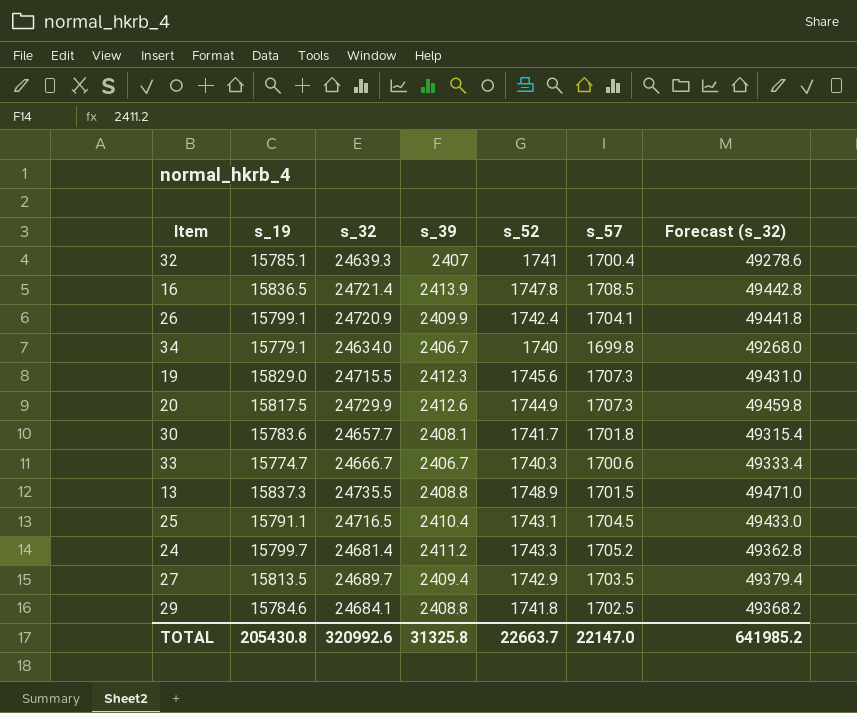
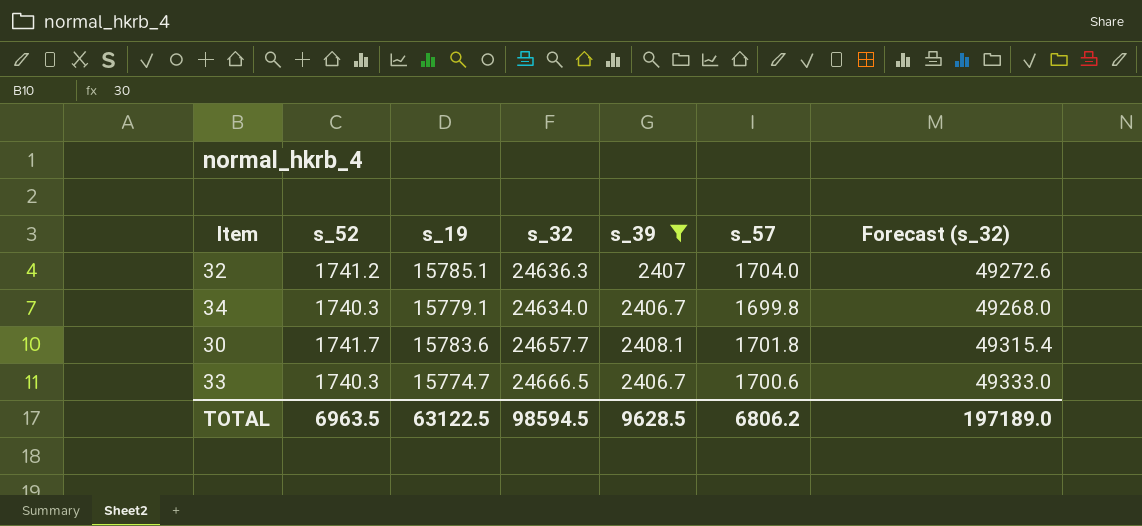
filter: none -> s_39 <= 2408.1
column s_52 | position: 5 -> 2
32 | s_52: 1741 -> 1741.2
32 | s_32: 24639.3 -> 24636.3
32 | s_57: 1700.4 -> 1704.0
32 | Forecast (s_32): 49278.6 -> 49272.6
34 | s_52: 1740 -> 1740.3
33 | s_32: 24666.7 -> 24666.5
33 | Forecast (s_32): 49333.4 -> 49333.0
TOTAL | s_52: 22663.7 -> 6963.5
TOTAL | s_19: 205430.8 -> 63122.5
TOTAL | s_32: 320992.6 -> 98594.5
TOTAL | s_39: 31325.8 -> 9628.5
TOTAL | s_57: 22147.0 -> 6806.2
TOTAL | Forecast (s_32): 641985.2 -> 197189.0

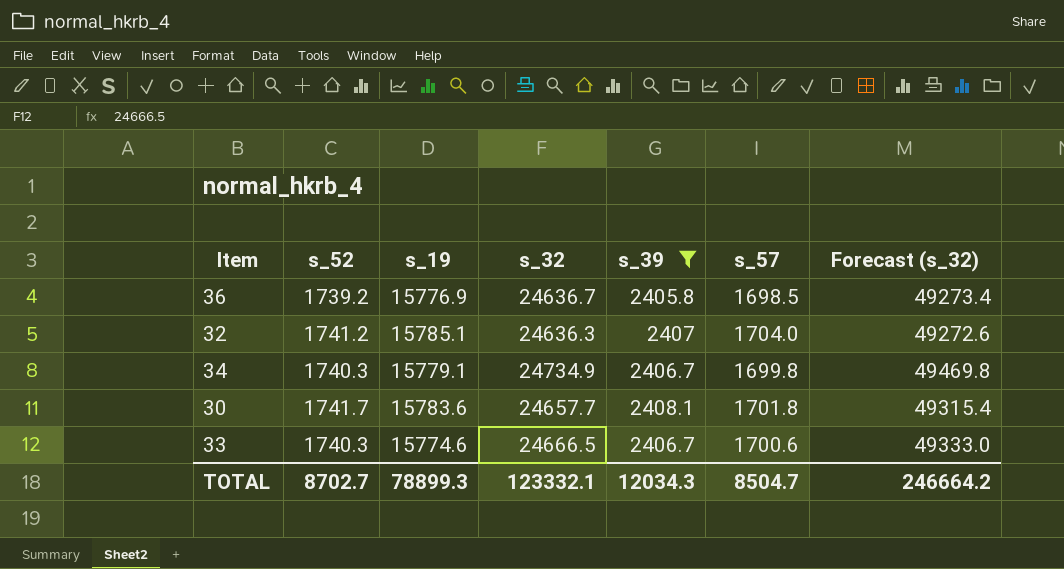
row 36: none -> 1739.2 | 15776.9 | 24636.7 | 2405.8 | 1698.5 | 49273.4
34 | s_32: 24634.0 -> 24734.9
34 | Forecast (s_32): 49268.0 -> 49469.8
33 | s_19: 15774.7 -> 15774.6
TOTAL | s_52: 6963.5 -> 8702.7
TOTAL | s_19: 63122.5 -> 78899.3
TOTAL | s_32: 98594.5 -> 123332.1
TOTAL | s_39: 9628.5 -> 12034.3
TOTAL | s_57: 6806.2 -> 8504.7
TOTAL | Forecast (s_32): 197189.0 -> 246664.2

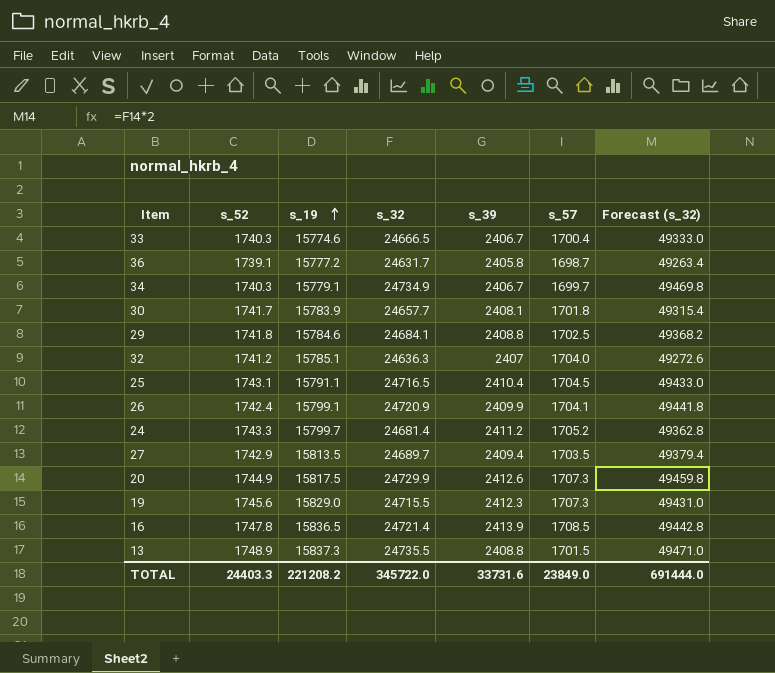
filter: s_39 <= 2408.1 -> none
row order: none -> s_19 ascending
33 | s_57: 1700.6 -> 1700.4
36 | s_52: 1739.2 -> 1739.1
36 | s_19: 15776.9 -> 15777.2
36 | s_32: 24636.7 -> 24631.7
36 | s_57: 1698.5 -> 1698.7
36 | Forecast (s_32): 49273.4 -> 49263.4
34 | s_57: 1699.8 -> 1699.7
30 | s_19: 15783.6 -> 15783.9
TOTAL | s_52: 8702.7 -> 24403.3
TOTAL | s_19: 78899.3 -> 221208.2
TOTAL | s_32: 123332.1 -> 345722.0
TOTAL | s_39: 12034.3 -> 33731.6
TOTAL | s_57: 8504.7 -> 23849.0
TOTAL | Forecast (s_32): 246664.2 -> 691444.0

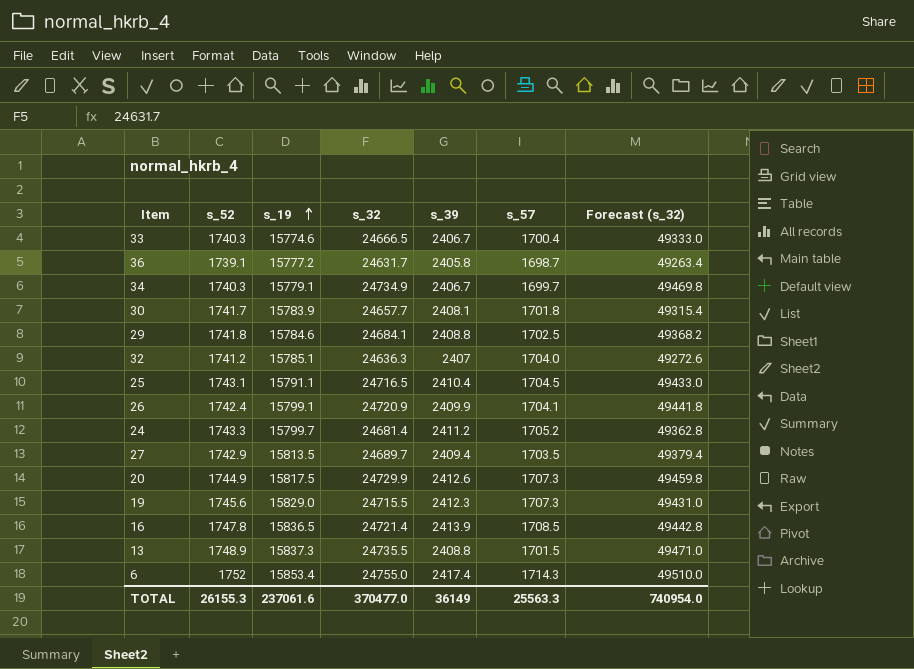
row 6: none -> 1752 | 15853.4 | 24755.0 | 2417.4 | 1714.3 | 49510.0
TOTAL | s_52: 24403.3 -> 26155.3
TOTAL | s_19: 221208.2 -> 237061.6
TOTAL | s_32: 345722.0 -> 370477.0
TOTAL | s_39: 33731.6 -> 36149
TOTAL | s_57: 23849.0 -> 25563.3
TOTAL | Forecast (s_32): 691444.0 -> 740954.0

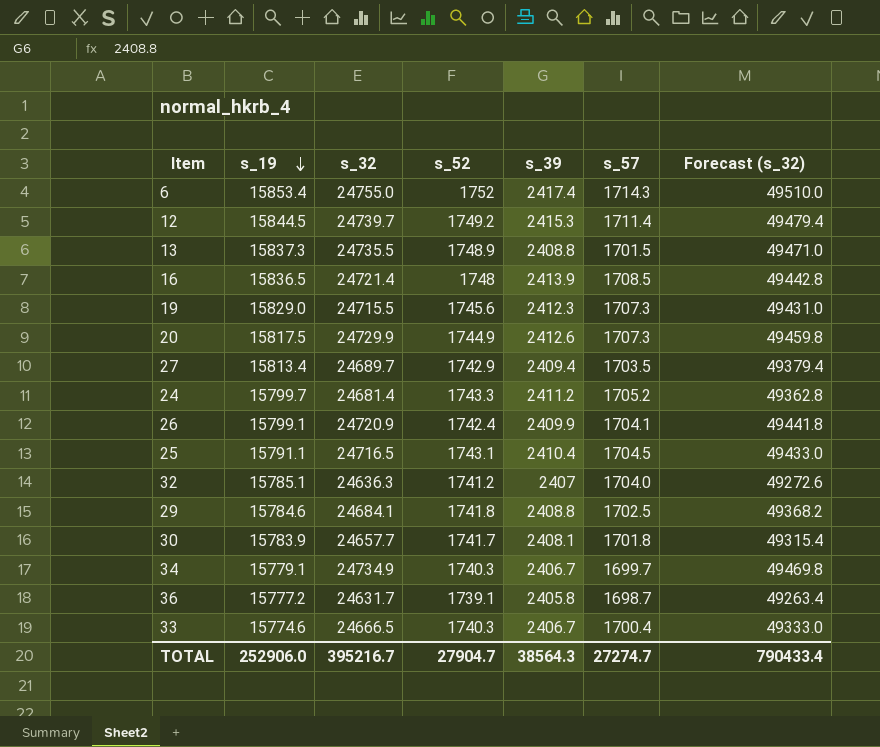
row order: s_19 ascending -> s_19 descending
column s_52 | position: 2 -> 4
row 12: none -> 15844.5 | 24739.7 | 1749.2 | 2415.3 | 1711.4 | 49479.4
16 | s_52: 1747.8 -> 1748
27 | s_19: 15813.5 -> 15813.4
TOTAL | s_19: 237061.6 -> 252906.0
TOTAL | s_32: 370477.0 -> 395216.7
TOTAL | s_52: 26155.3 -> 27904.7
TOTAL | s_39: 36149 -> 38564.3
TOTAL | s_57: 25563.3 -> 27274.7
TOTAL | Forecast (s_32): 740954.0 -> 790433.4

